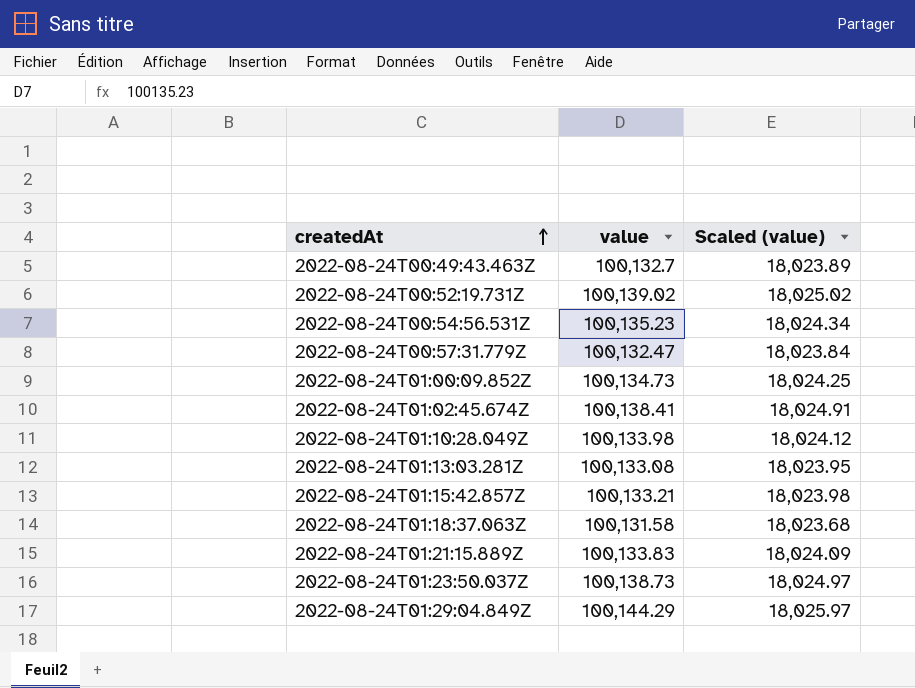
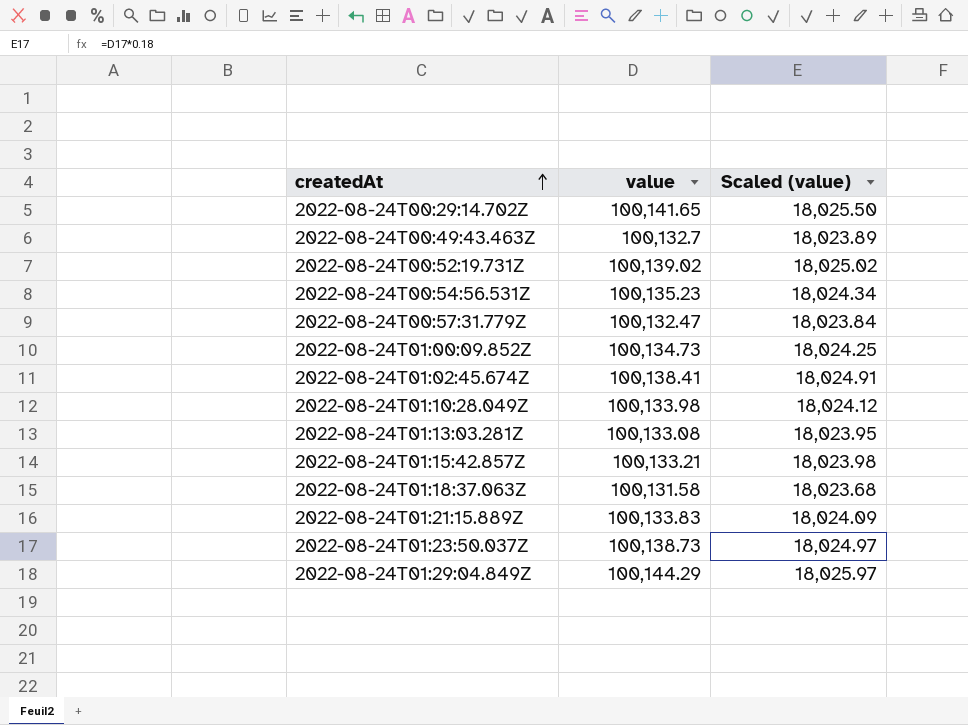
row 2022-08-24T00:29:14.702Z: none -> 100,141.65 | 18,025.50

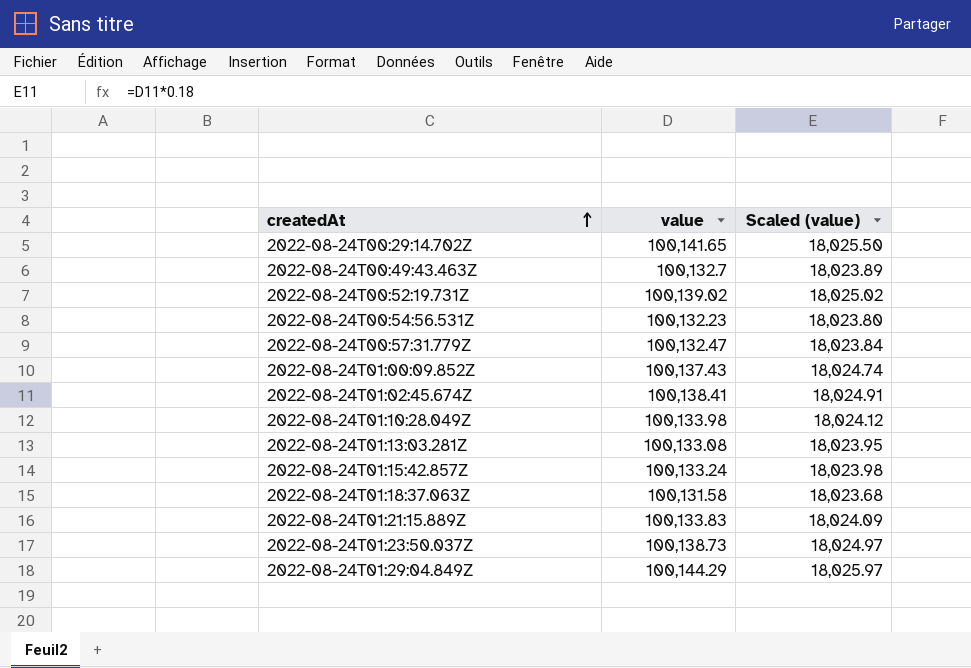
2022-08-24T00:54:56.531Z | value: 100,135.23 -> 100,132.23
2022-08-24T00:54:56.531Z | Scaled (value): 18,024.34 -> 18,023.80
2022-08-24T01:00:09.852Z | value: 100,134.73 -> 100,137.43
2022-08-24T01:00:09.852Z | Scaled (value): 18,024.25 -> 18,024.74
2022-08-24T01:15:42.857Z | value: 100,133.21 -> 100,133.24

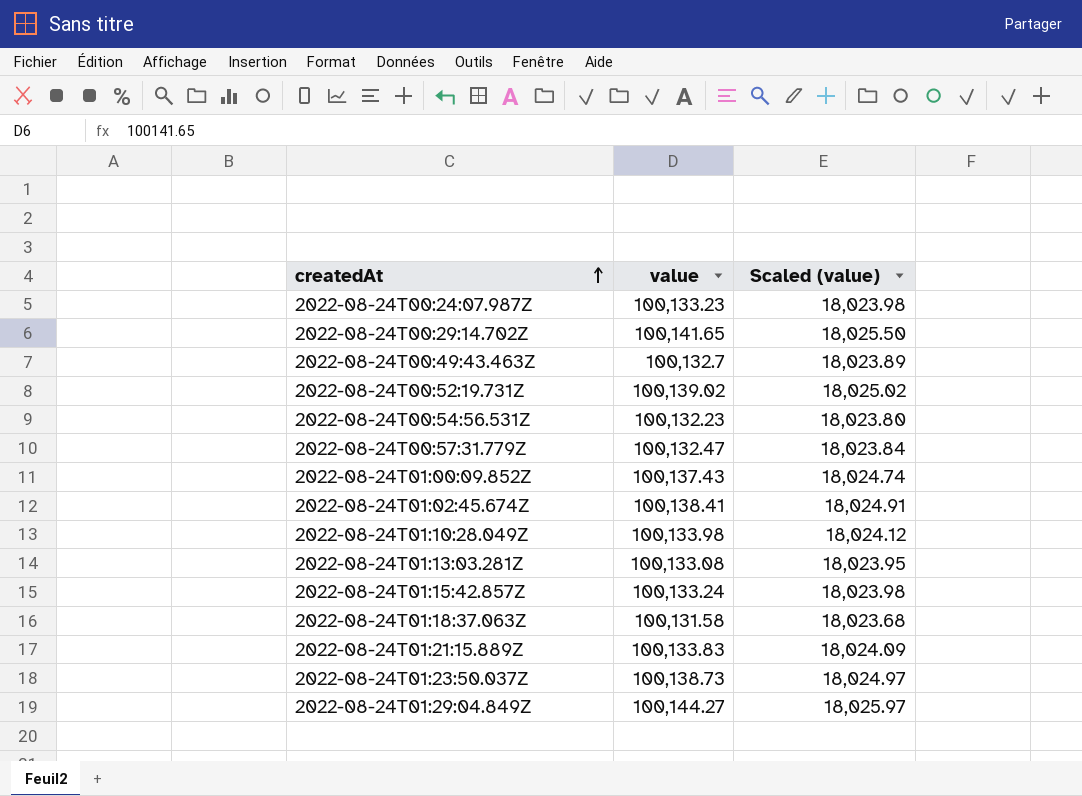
row 2022-08-24T00:24:07.987Z: none -> 100,133.23 | 18,023.98
2022-08-24T01:29:04.849Z | value: 100,144.29 -> 100,144.27

